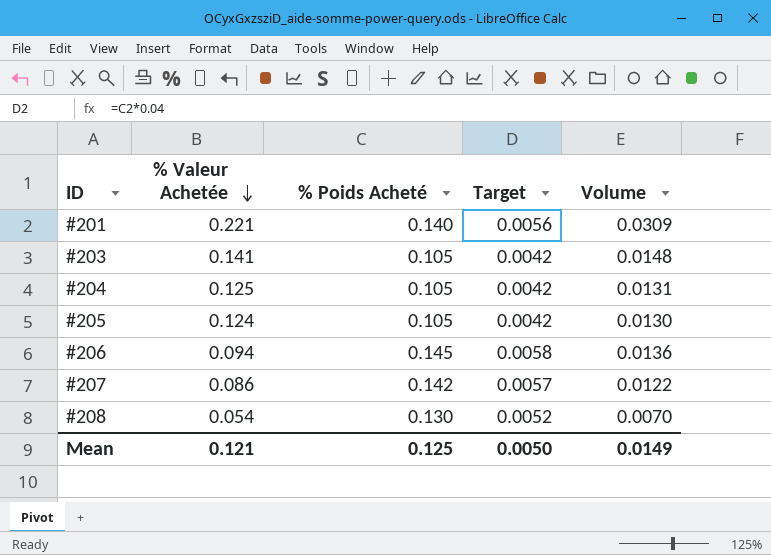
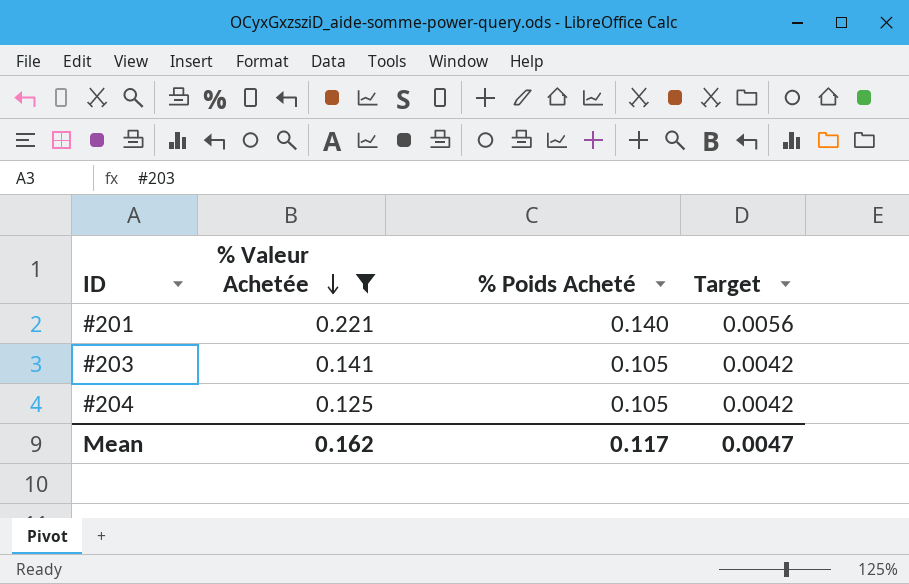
filter: none -> % Valeur Achetée >= 0.125
column Volume | formula: [% Valeur Achetée] * [% Poids Acheté] -> none
Mean | % Valeur Achetée: 0.121 -> 0.162
Mean | % Poids Acheté: 0.125 -> 0.117
Mean | Target: 0.0050 -> 0.0047

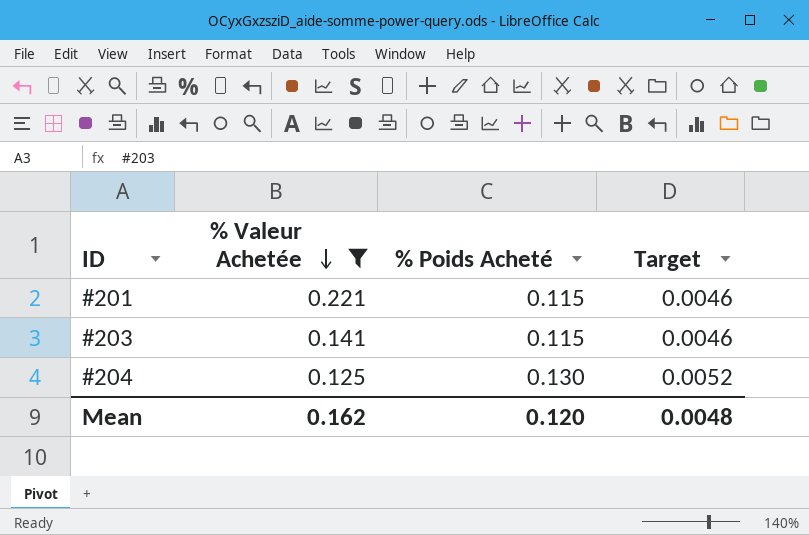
#201 | % Poids Acheté: 0.140 -> 0.115
#201 | Target: 0.0056 -> 0.0046
#203 | % Poids Acheté: 0.105 -> 0.115
#203 | Target: 0.0042 -> 0.0046
#204 | % Poids Acheté: 0.105 -> 0.130
#204 | Target: 0.0042 -> 0.0052
Mean | % Poids Acheté: 0.117 -> 0.120
Mean | Target: 0.0047 -> 0.0048

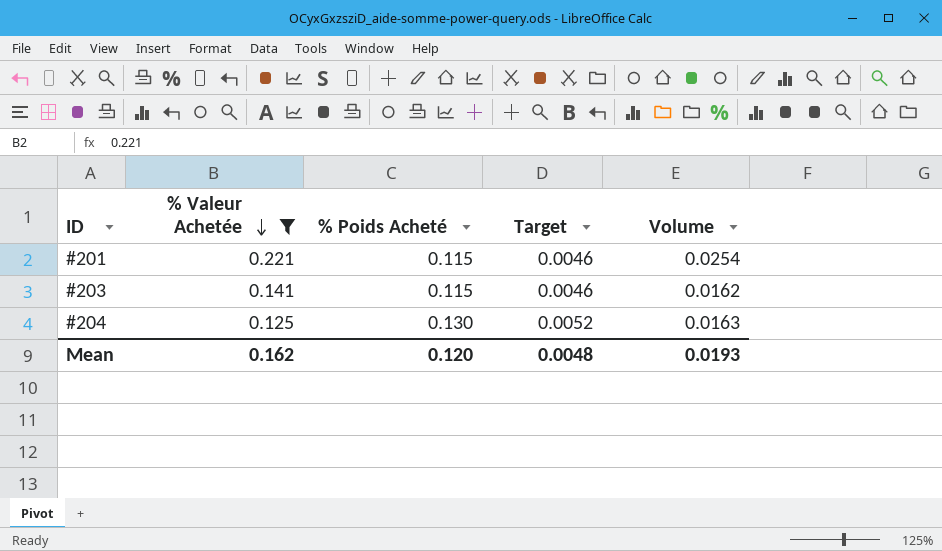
column Volume | formula: none -> [% Valeur Achetée] * [% Poids Acheté]

